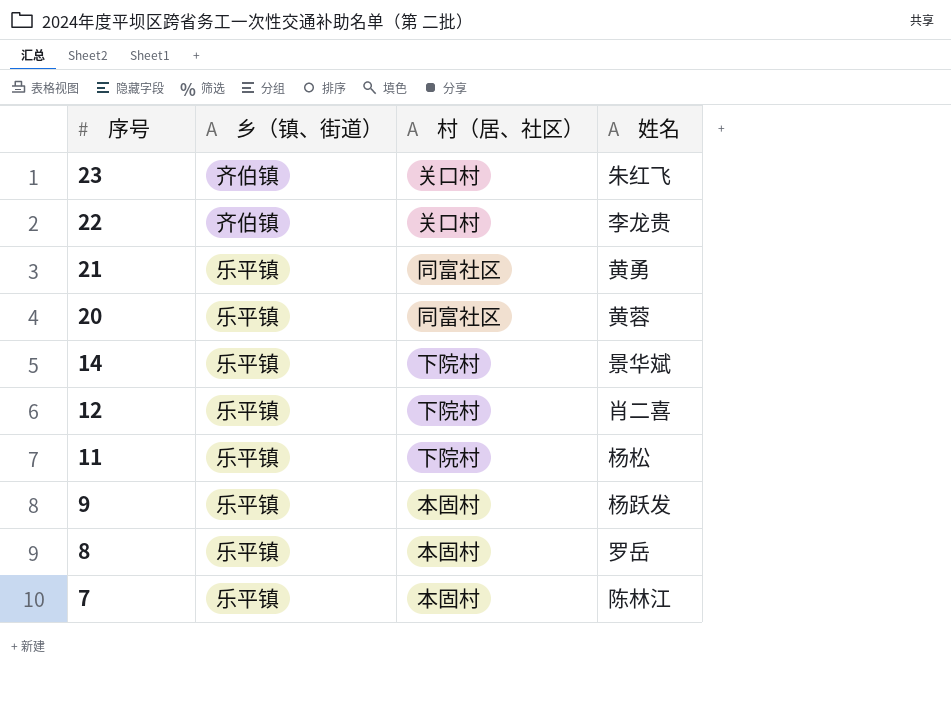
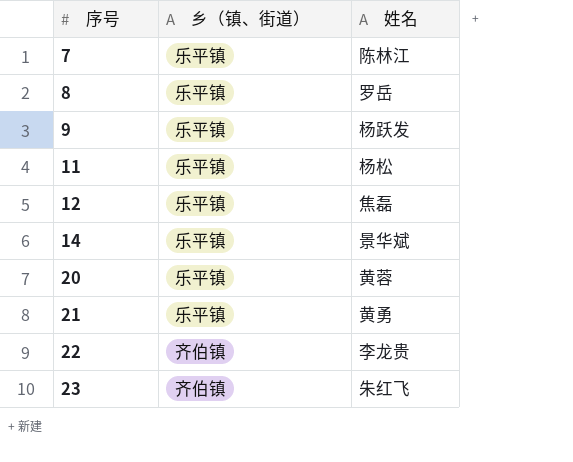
row order: 序号 descending -> 序号 ascending
column 村（居、社区） | position: 3 -> none
12 | 姓名: 肖二喜 -> 焦磊

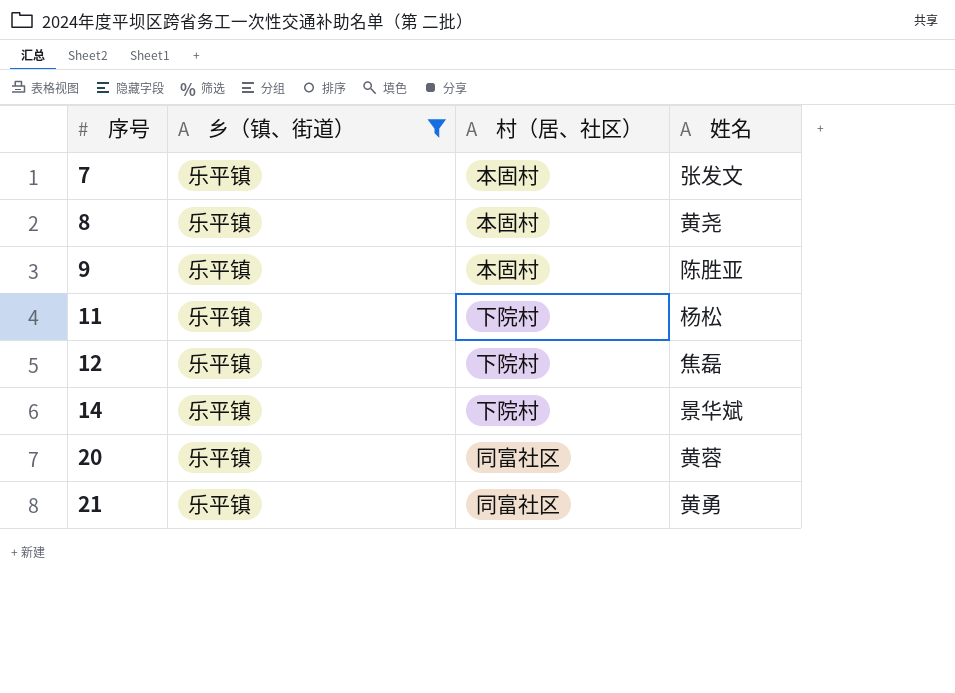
filter: none -> 乡（镇、街道） = 乐平镇
column 村（居、社区） | position: none -> 3
7 | 姓名: 陈林江 -> 张发文
8 | 姓名: 罗岳 -> 黄尧
9 | 姓名: 杨跃发 -> 陈胜亚

